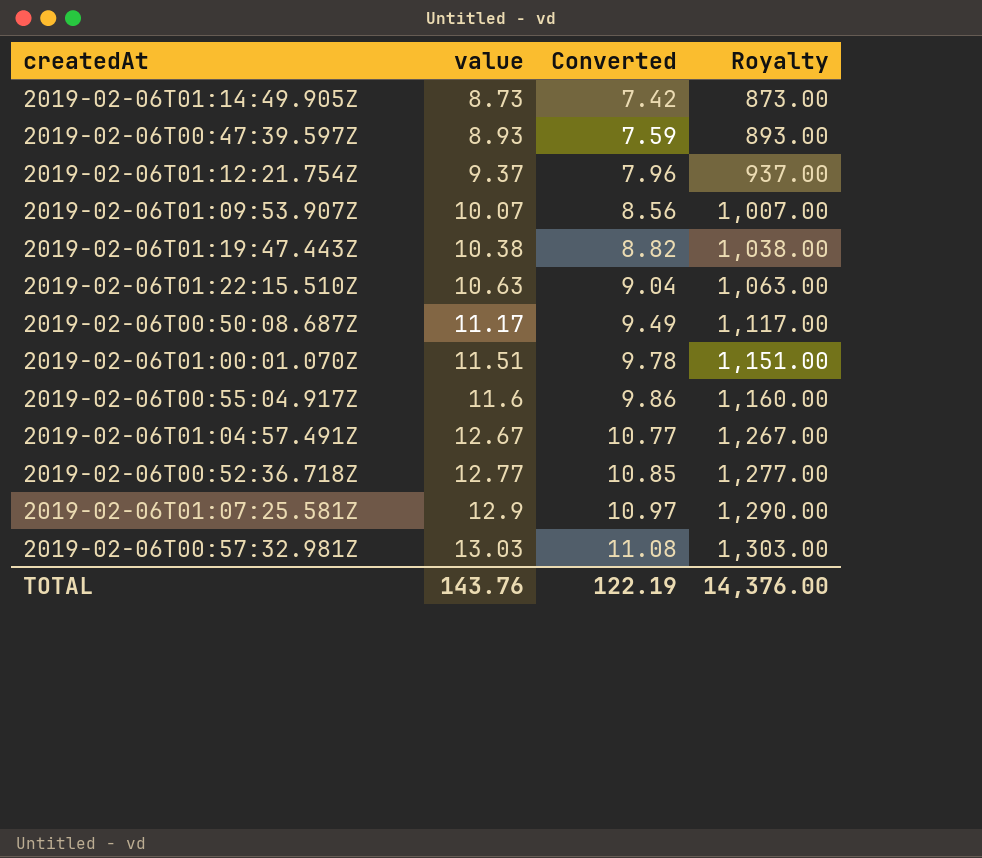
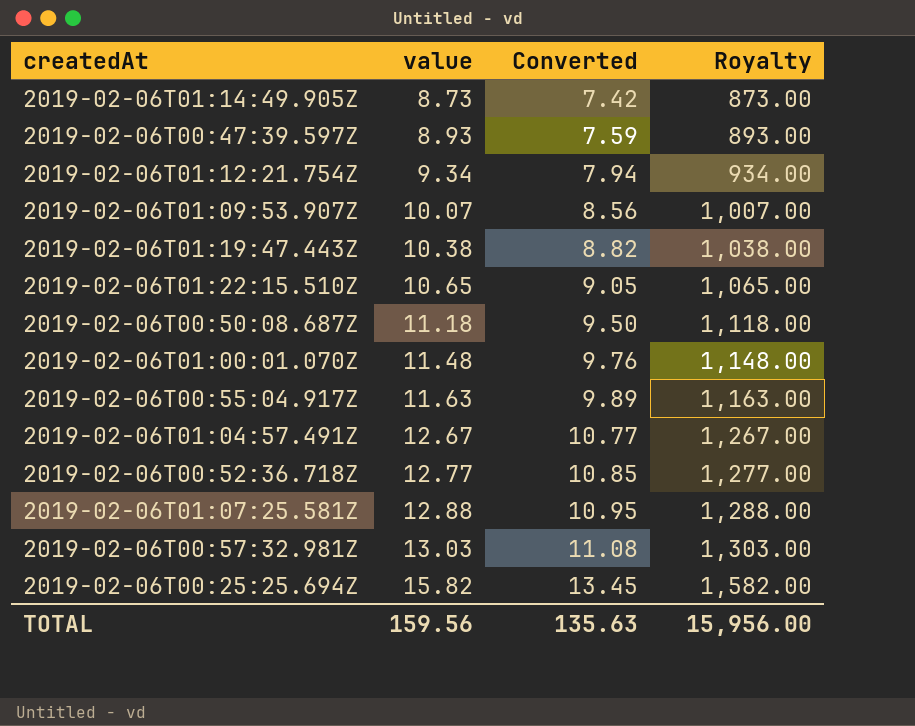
2019-02-06T01:12:21.754Z | value: 9.37 -> 9.34
2019-02-06T01:12:21.754Z | Converted: 7.96 -> 7.94
2019-02-06T01:12:21.754Z | Royalty: 937.00 -> 934.00
2019-02-06T01:22:15.510Z | value: 10.63 -> 10.65
2019-02-06T01:22:15.510Z | Converted: 9.04 -> 9.05
2019-02-06T01:22:15.510Z | Royalty: 1,063.00 -> 1,065.00
2019-02-06T00:50:08.687Z | value: 11.17 -> 11.18
2019-02-06T00:50:08.687Z | Converted: 9.49 -> 9.50
2019-02-06T00:50:08.687Z | Royalty: 1,117.00 -> 1,118.00
2019-02-06T01:00:01.070Z | value: 11.51 -> 11.48
2019-02-06T01:00:01.070Z | Converted: 9.78 -> 9.76
2019-02-06T01:00:01.070Z | Royalty: 1,151.00 -> 1,148.00
2019-02-06T00:55:04.917Z | value: 11.6 -> 11.63
2019-02-06T00:55:04.917Z | Converted: 9.86 -> 9.89
2019-02-06T00:55:04.917Z | Royalty: 1,160.00 -> 1,163.00
2019-02-06T01:07:25.581Z | value: 12.9 -> 12.88
2019-02-06T01:07:25.581Z | Converted: 10.97 -> 10.95
2019-02-06T01:07:25.581Z | Royalty: 1,290.00 -> 1,288.00
row 2019-02-06T00:25:25.694Z: none -> 15.82 | 13.45 | 1,582.00
TOTAL | value: 143.76 -> 159.56
TOTAL | Converted: 122.19 -> 135.63
TOTAL | Royalty: 14,376.00 -> 15,956.00

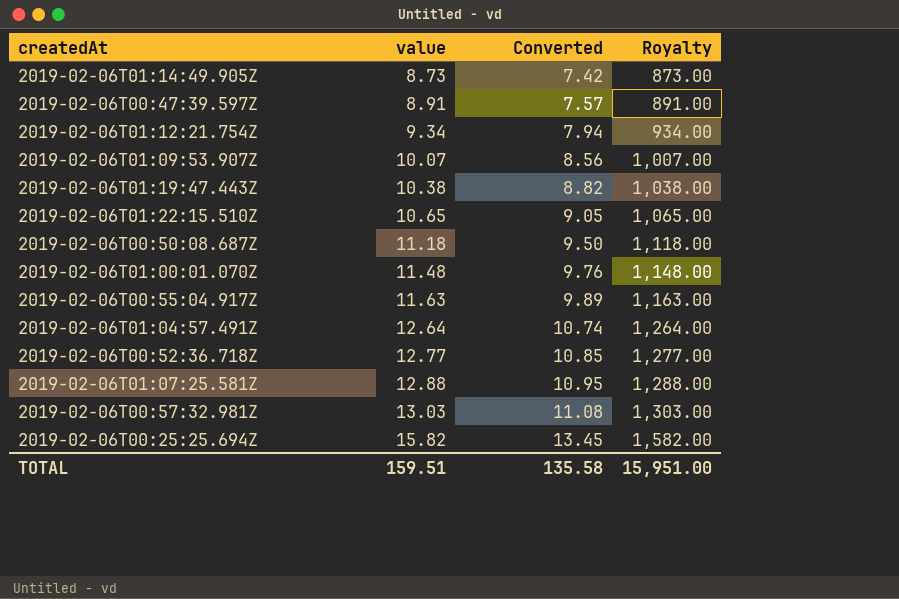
2019-02-06T00:47:39.597Z | value: 8.93 -> 8.91
2019-02-06T00:47:39.597Z | Converted: 7.59 -> 7.57
2019-02-06T00:47:39.597Z | Royalty: 893.00 -> 891.00
2019-02-06T01:04:57.491Z | value: 12.67 -> 12.64
2019-02-06T01:04:57.491Z | Converted: 10.77 -> 10.74
2019-02-06T01:04:57.491Z | Royalty: 1,267.00 -> 1,264.00
TOTAL | value: 159.56 -> 159.51
TOTAL | Converted: 135.63 -> 135.58
TOTAL | Royalty: 15,956.00 -> 15,951.00

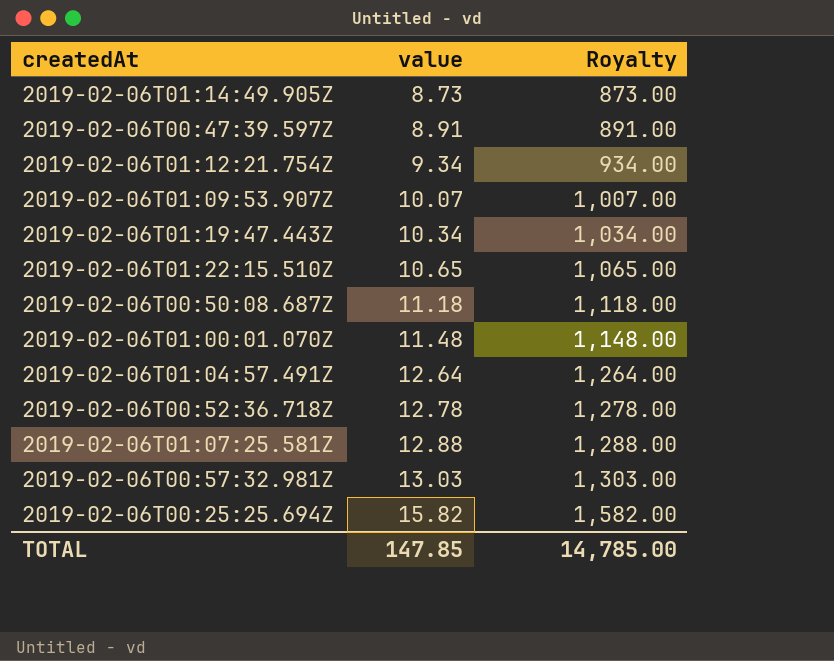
column Converted | formula: [value] * 0.85 -> none
row 2019-02-06T00:55:04.917Z: 11.63 | 9.89 | 1,163.00 -> none
2019-02-06T01:19:47.443Z | value: 10.38 -> 10.34
2019-02-06T01:19:47.443Z | Royalty: 1,038.00 -> 1,034.00
2019-02-06T00:52:36.718Z | value: 12.77 -> 12.78
2019-02-06T00:52:36.718Z | Royalty: 1,277.00 -> 1,278.00
TOTAL | value: 159.51 -> 147.85
TOTAL | Royalty: 15,951.00 -> 14,785.00

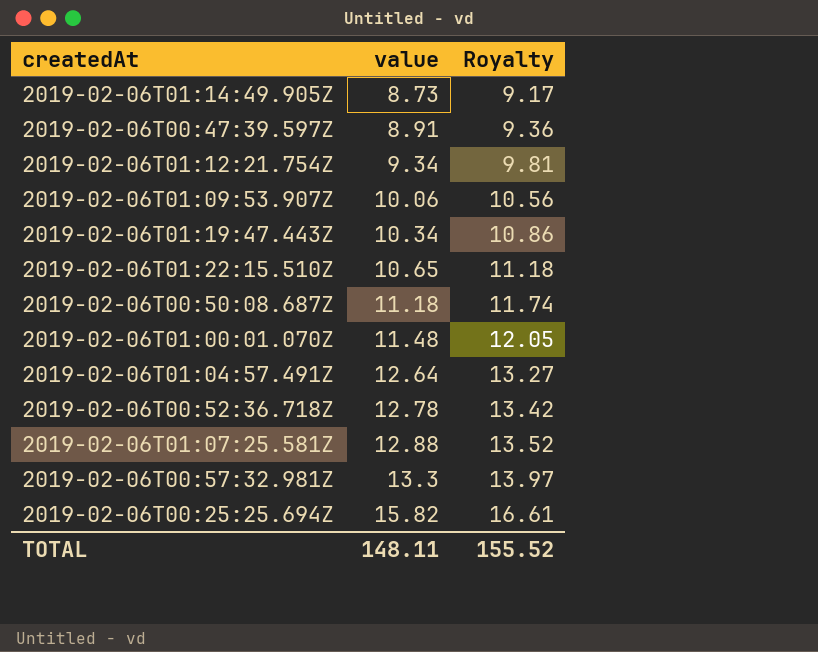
column Royalty | formula: [value] * 100 -> [value] * 1.05
2019-02-06T01:09:53.907Z | value: 10.07 -> 10.06
2019-02-06T00:57:32.981Z | value: 13.03 -> 13.3
TOTAL | value: 147.85 -> 148.11
TOTAL | Royalty: 14,785.00 -> 155.52

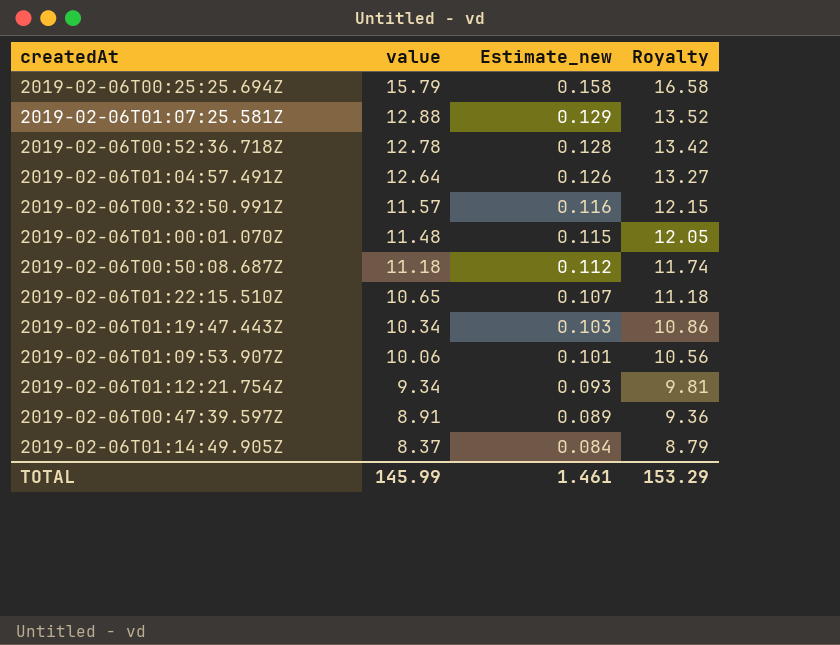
row order: value ascending -> value descending
column Estimate_new | formula: none -> [value] * 0.01
row 2019-02-06T00:57:32.981Z: 13.3 | 13.97 -> none
2019-02-06T00:25:25.694Z | value: 15.82 -> 15.79
2019-02-06T00:25:25.694Z | Royalty: 16.61 -> 16.58
row 2019-02-06T00:32:50.991Z: none -> 11.57 | 0.116 | 12.15
2019-02-06T01:14:49.905Z | value: 8.73 -> 8.37
2019-02-06T01:14:49.905Z | Royalty: 9.17 -> 8.79
TOTAL | value: 148.11 -> 145.99
TOTAL | Royalty: 155.52 -> 153.29

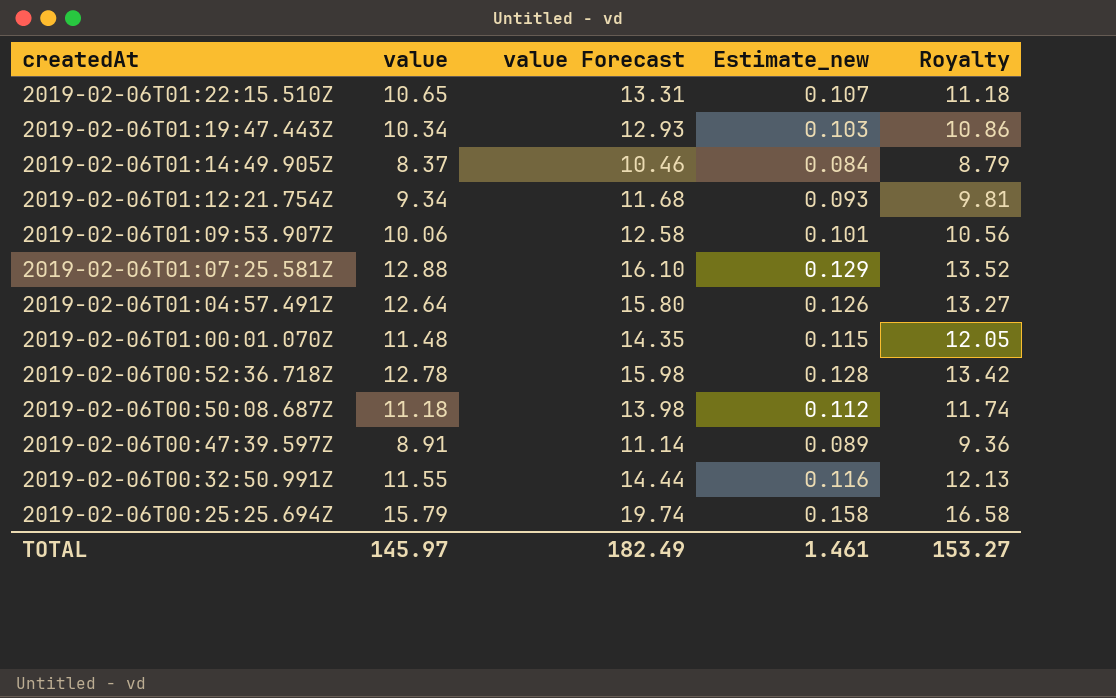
row order: value descending -> createdAt descending
column value Forecast | formula: none -> [value] * 1.25
2019-02-06T00:32:50.991Z | value: 11.57 -> 11.55
2019-02-06T00:32:50.991Z | Royalty: 12.15 -> 12.13
TOTAL | value: 145.99 -> 145.97
TOTAL | Royalty: 153.29 -> 153.27

